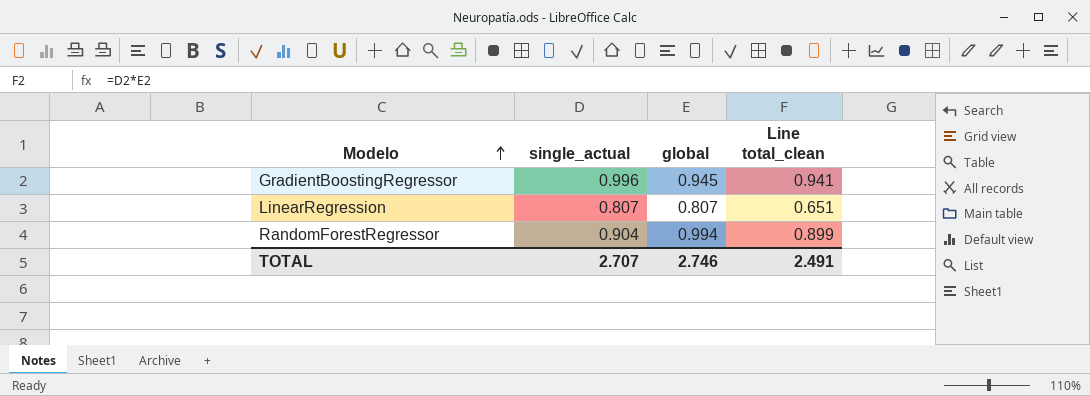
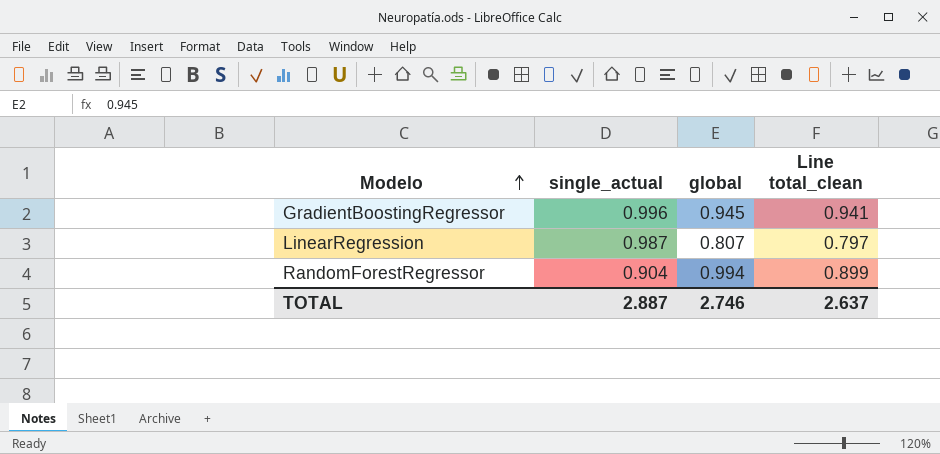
LinearRegression | single_actual: 0.807 -> 0.987
LinearRegression | Line total_clean: 0.651 -> 0.797
TOTAL | single_actual: 2.707 -> 2.887
TOTAL | Line total_clean: 2.491 -> 2.637

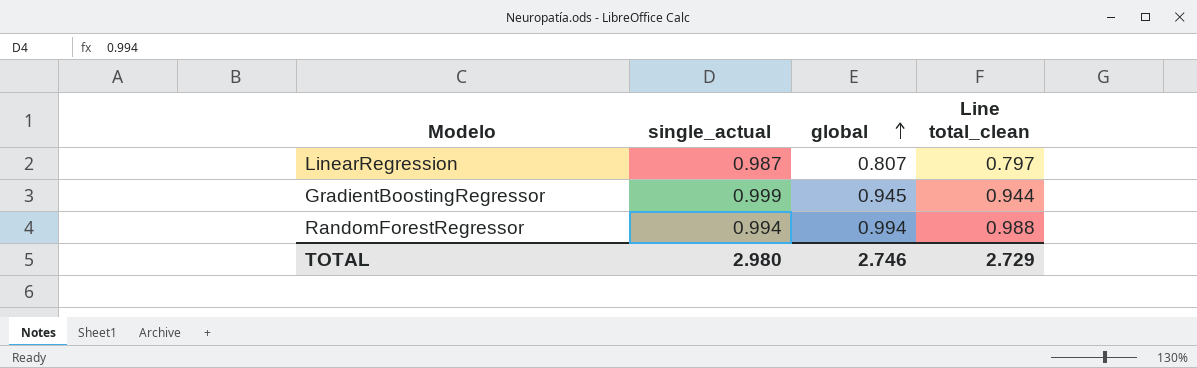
row order: Modelo ascending -> global ascending
GradientBoostingRegressor | single_actual: 0.996 -> 0.999
GradientBoostingRegressor | Line total_clean: 0.941 -> 0.944
RandomForestRegressor | single_actual: 0.904 -> 0.994
RandomForestRegressor | Line total_clean: 0.899 -> 0.988
TOTAL | single_actual: 2.887 -> 2.980
TOTAL | Line total_clean: 2.637 -> 2.729

